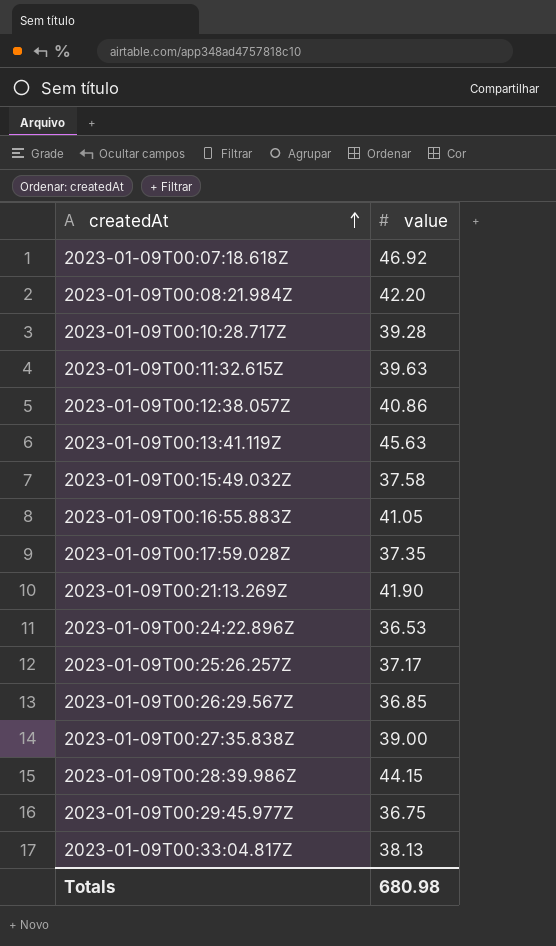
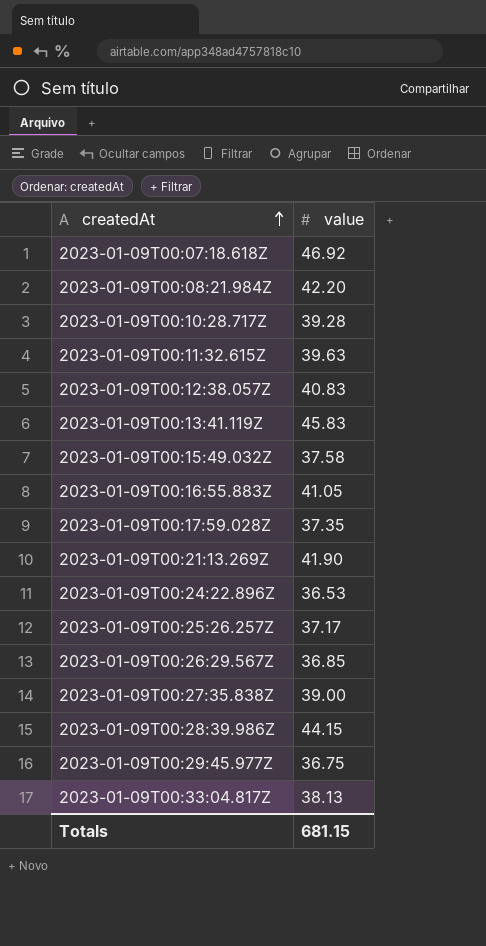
2023-01-09T00:12:38.057Z | value: 40.86 -> 40.83
2023-01-09T00:13:41.119Z | value: 45.63 -> 45.83
Totals | value: 680.98 -> 681.15

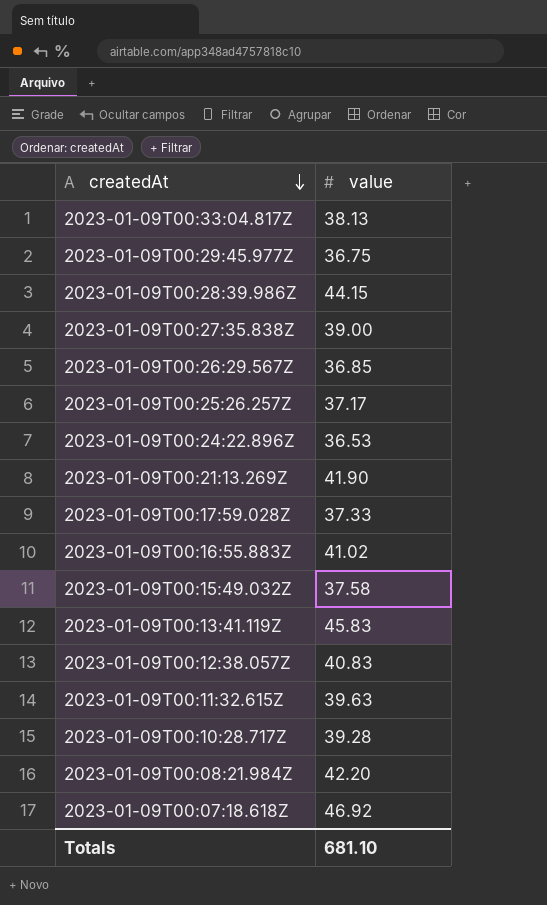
row order: createdAt ascending -> createdAt descending
2023-01-09T00:17:59.028Z | value: 37.35 -> 37.33
2023-01-09T00:16:55.883Z | value: 41.05 -> 41.02
Totals | value: 681.15 -> 681.10

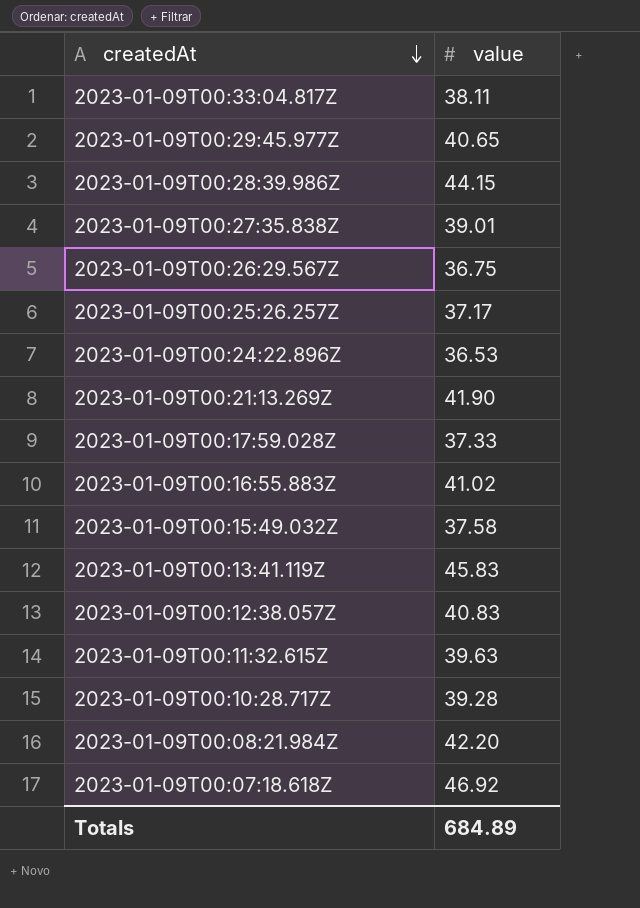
2023-01-09T00:33:04.817Z | value: 38.13 -> 38.11
2023-01-09T00:29:45.977Z | value: 36.75 -> 40.65
2023-01-09T00:27:35.838Z | value: 39.00 -> 39.01
2023-01-09T00:26:29.567Z | value: 36.85 -> 36.75
Totals | value: 681.10 -> 684.89

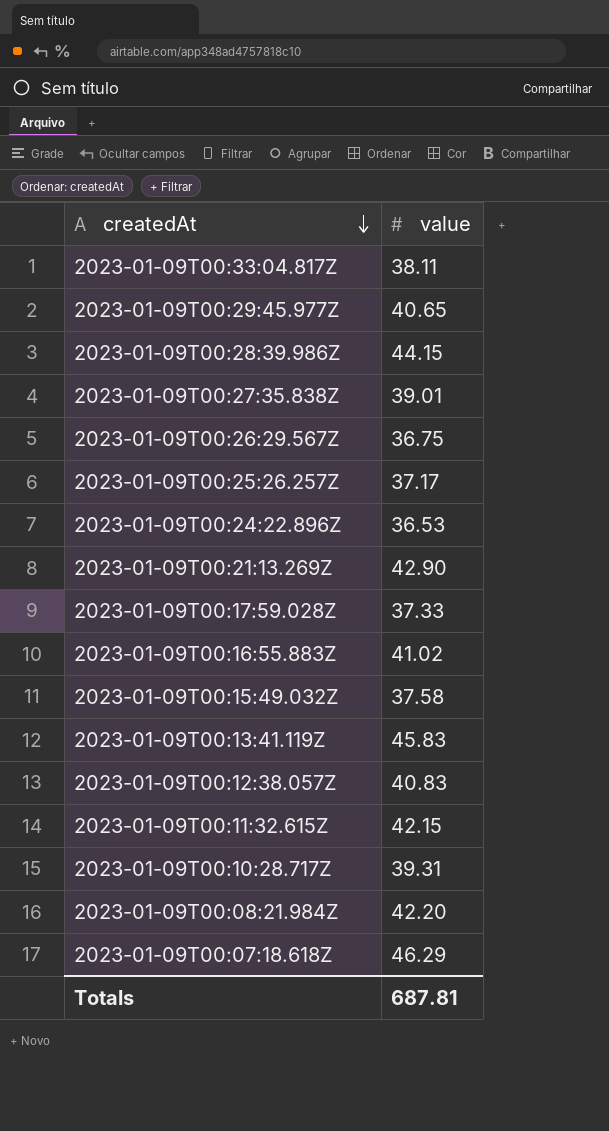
2023-01-09T00:21:13.269Z | value: 41.90 -> 42.90
2023-01-09T00:11:32.615Z | value: 39.63 -> 42.15
2023-01-09T00:10:28.717Z | value: 39.28 -> 39.31
2023-01-09T00:07:18.618Z | value: 46.92 -> 46.29
Totals | value: 684.89 -> 687.81

